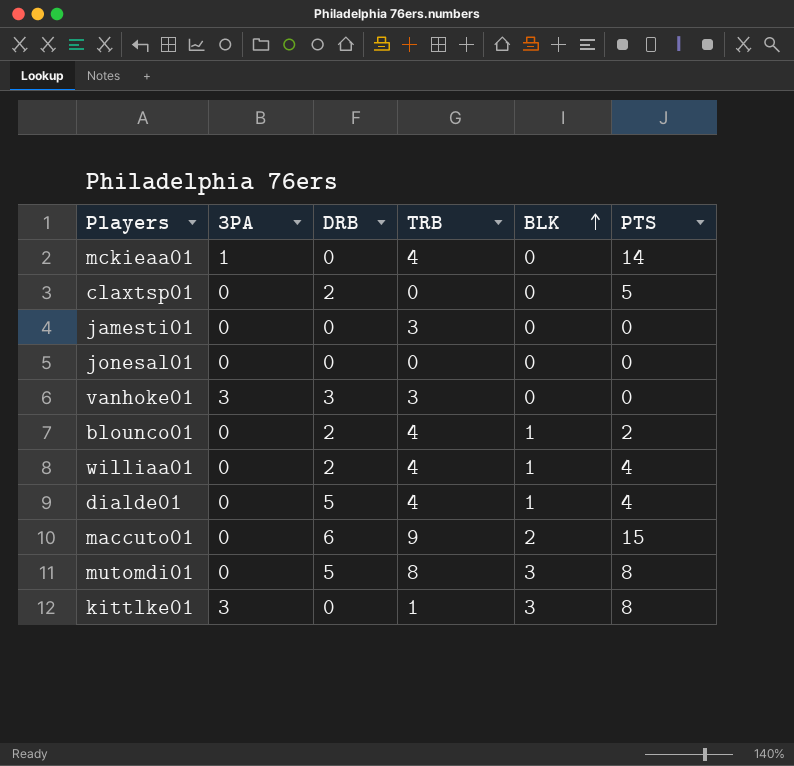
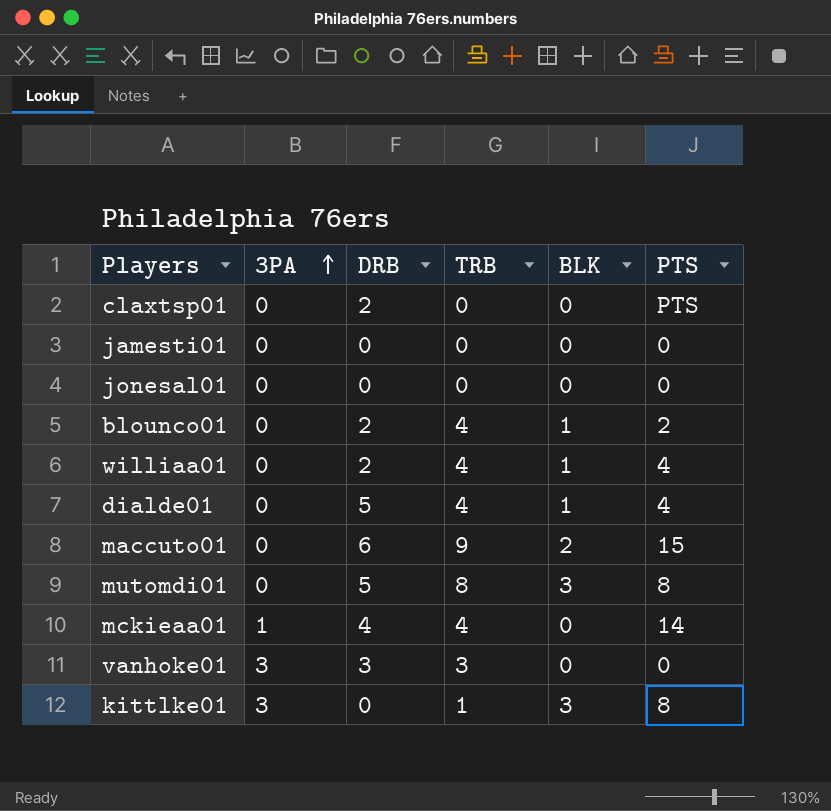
row order: BLK ascending -> 3PA ascending
claxtsp01 | PTS: 5 -> PTS
jamesti01 | TRB: 3 -> 0
mckieaa01 | DRB: 0 -> 4

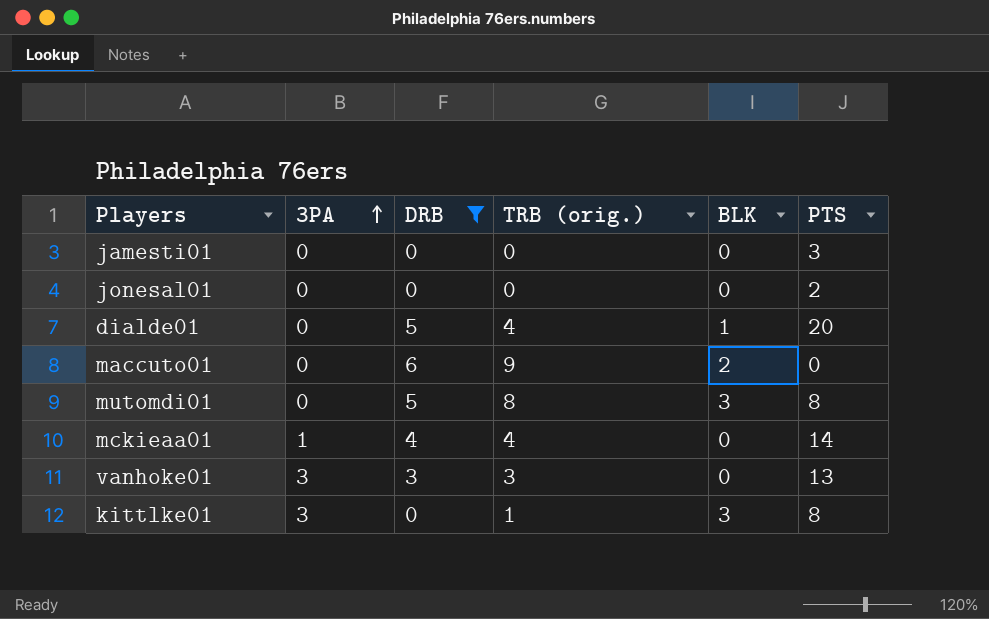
filter: none -> DRB != 2
column name: TRB -> TRB (orig.)
jamesti01 | PTS: 0 -> 3
jonesal01 | PTS: 0 -> 2
dialde01 | PTS: 4 -> 20
maccuto01 | PTS: 15 -> 0
vanhoke01 | PTS: 0 -> 13

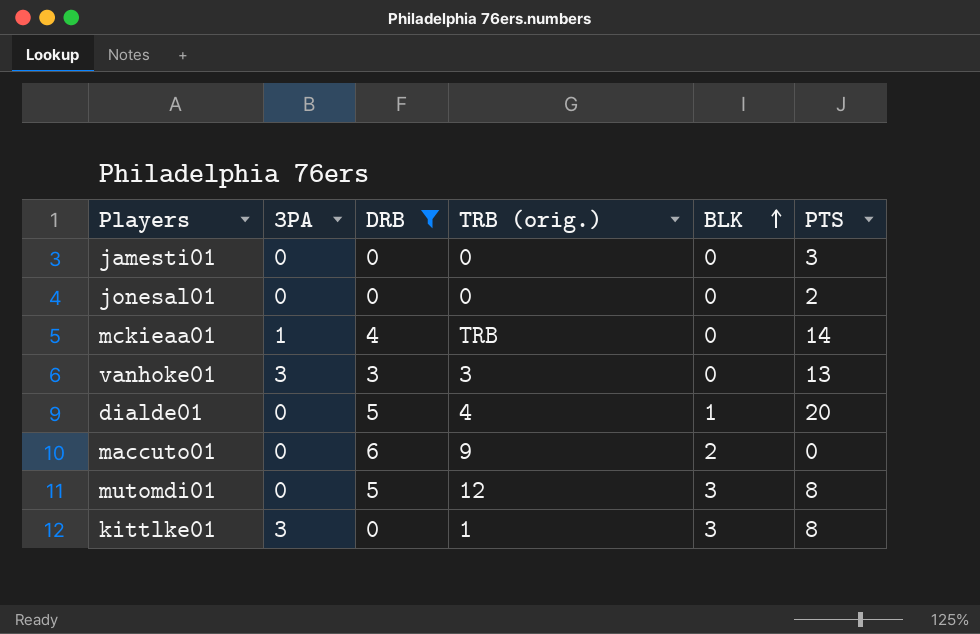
row order: 3PA ascending -> BLK ascending
mckieaa01 | TRB (orig.): 4 -> TRB
mutomdi01 | TRB (orig.): 8 -> 12

